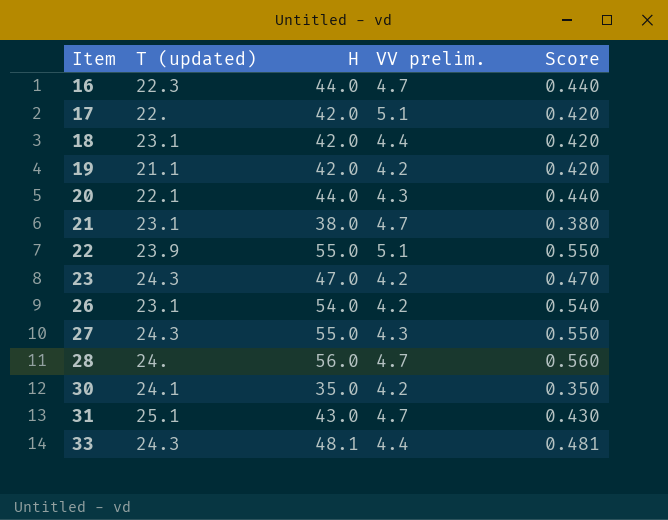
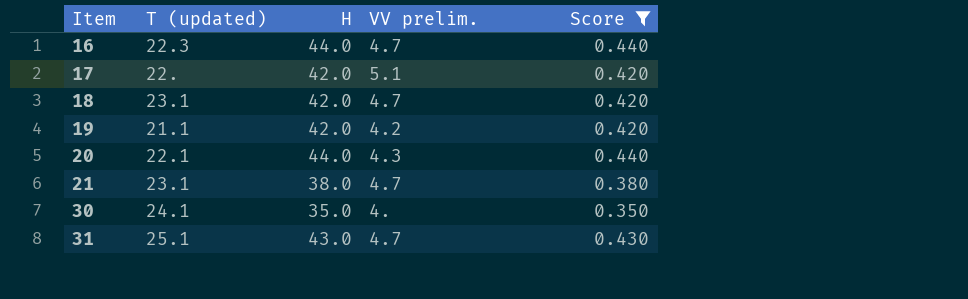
filter: none -> Score <= 0.440
18 | VV prelim.: 4.4 -> 4.7
30 | VV prelim.: 4.2 -> 4.

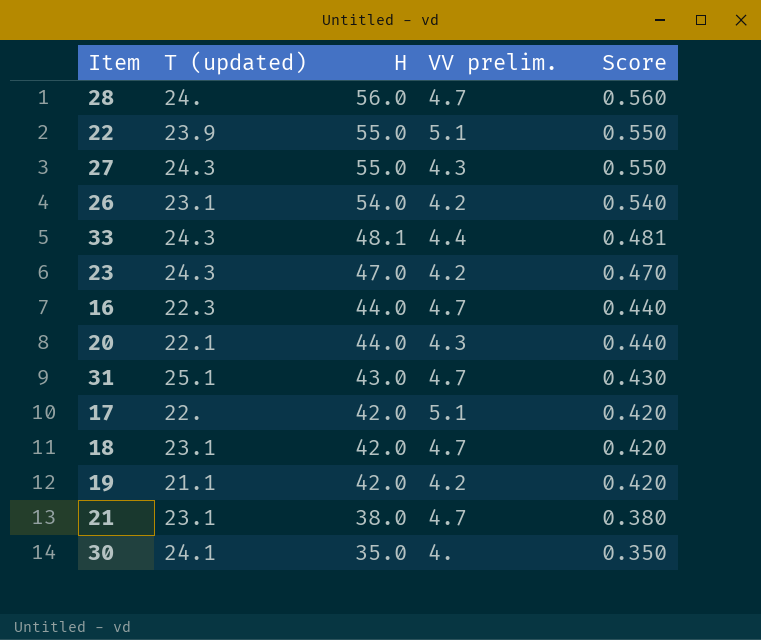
filter: Score <= 0.440 -> none
row order: Item ascending -> H descending

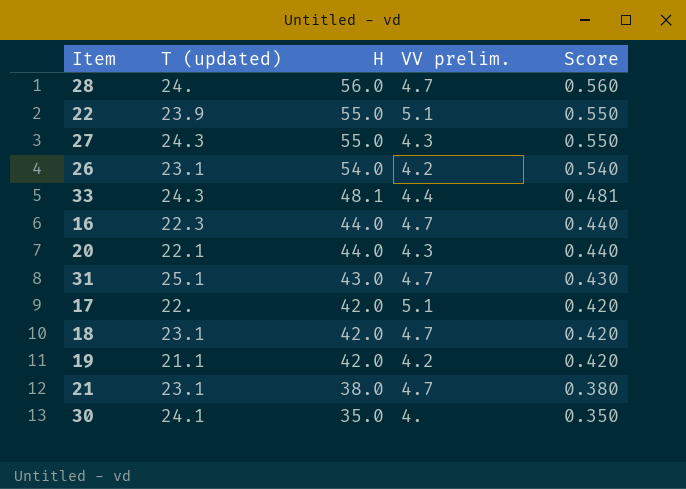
row 23: 24.3 | 47.0 | 4.2 | 0.470 -> none

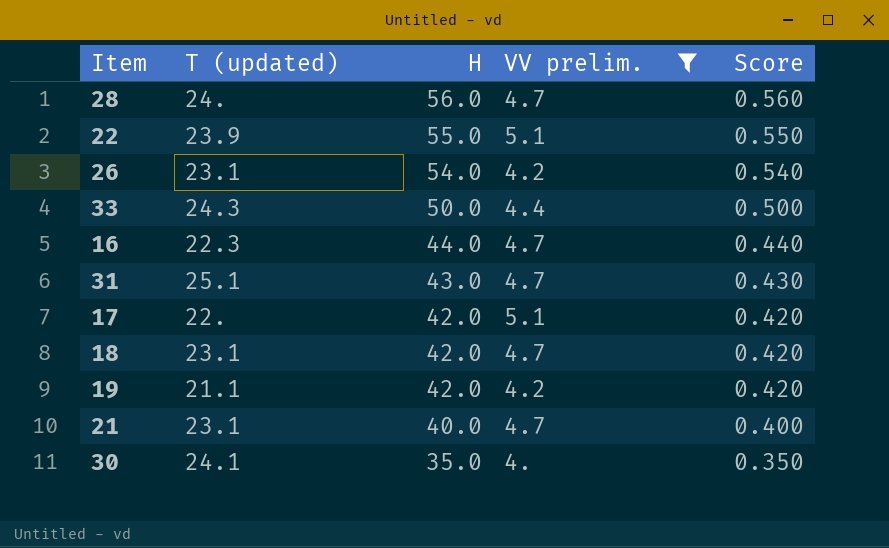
filter: none -> VV prelim. != 4.3
33 | H: 48.1 -> 50.0
33 | Score: 0.481 -> 0.500
21 | H: 38.0 -> 40.0
21 | Score: 0.380 -> 0.400

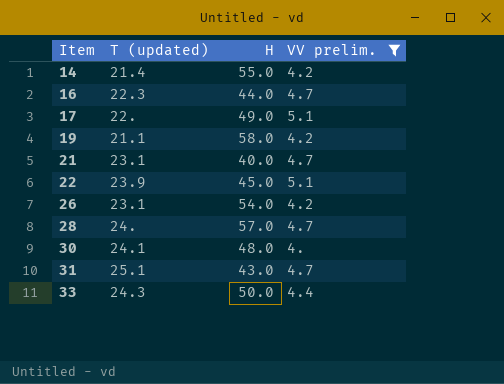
row order: H descending -> Item ascending
column Score | formula: [H] * 0.01 -> none
row 18: 23.1 | 42.0 | 4.7 | 0.420 -> none
row 14: none -> 21.4 | 55.0 | 4.2
17 | H: 42.0 -> 49.0
19 | H: 42.0 -> 58.0
22 | H: 55.0 -> 45.0
28 | H: 56.0 -> 57.0
30 | H: 35.0 -> 48.0

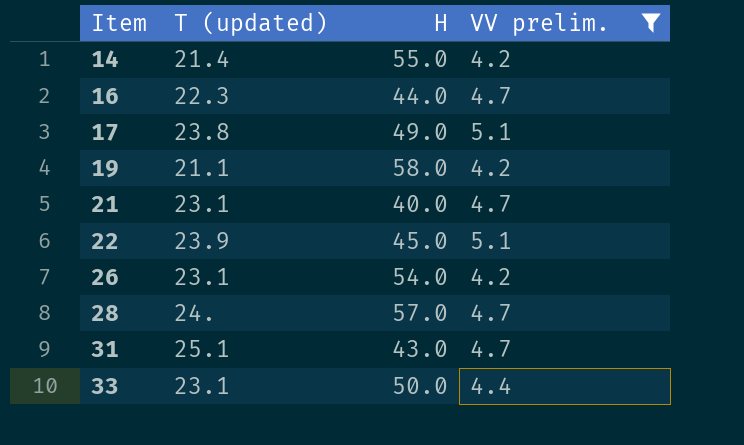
row 30: 24.1 | 48.0 | 4. -> none
17 | T (updated): 22. -> 23.8
33 | T (updated): 24.3 -> 23.1

